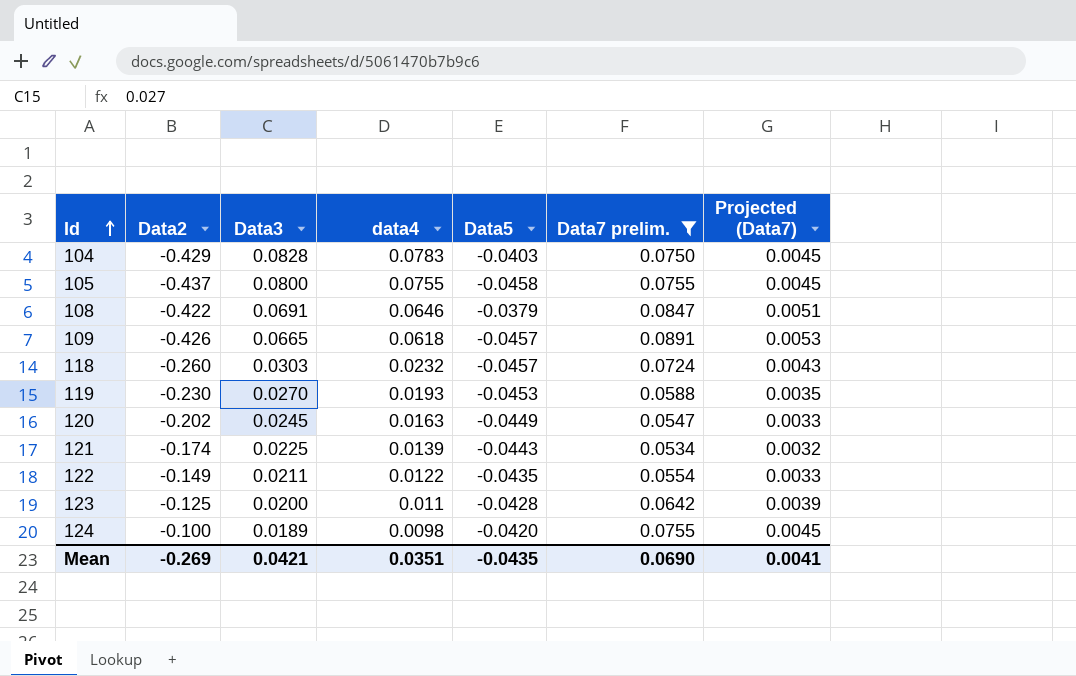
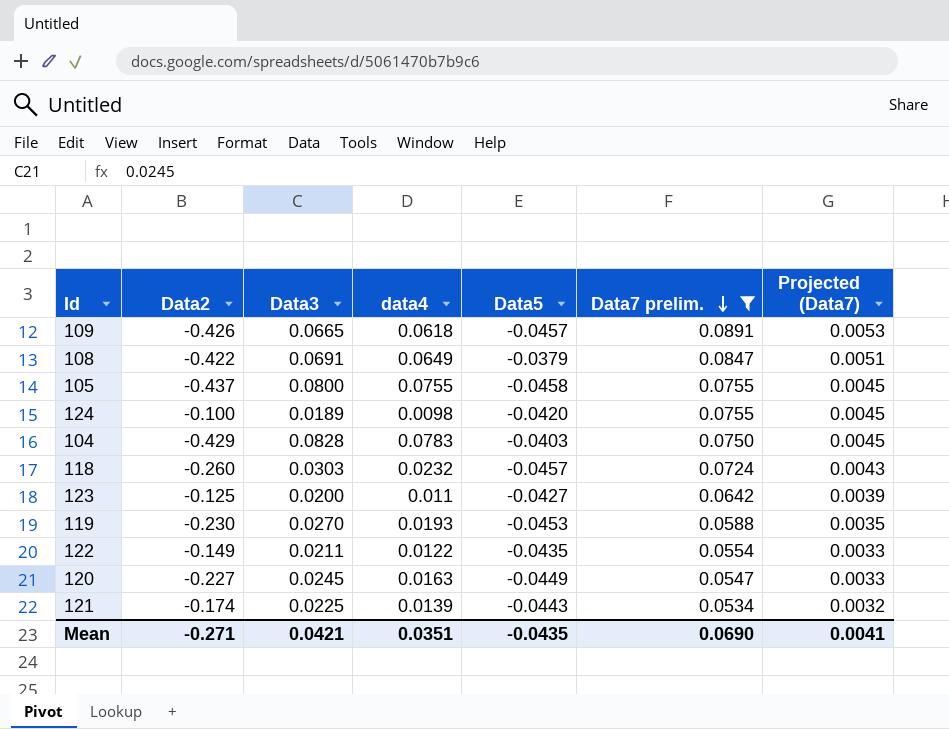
row order: Id ascending -> Data7 prelim. descending
108 | data4: 0.0646 -> 0.0649
123 | Data5: -0.0428 -> -0.0427
120 | Data2: -0.202 -> -0.227
Mean | Data2: -0.269 -> -0.271

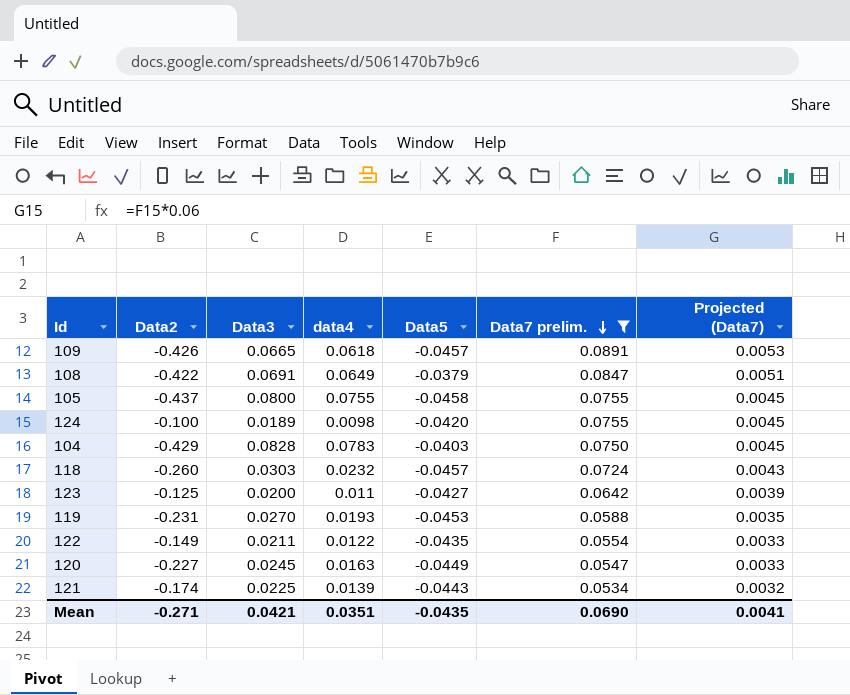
119 | Data2: -0.230 -> -0.231

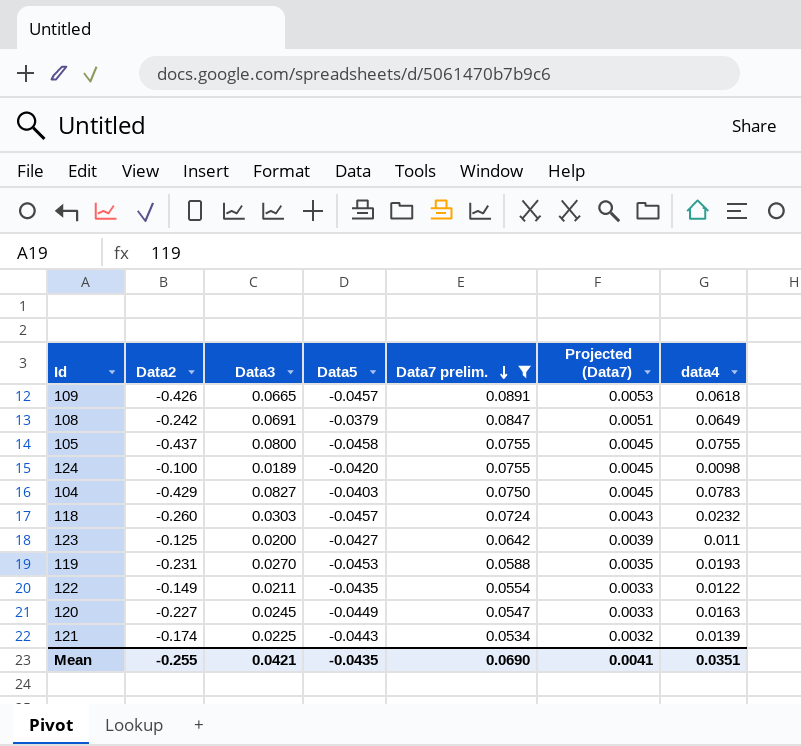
column data4 | position: 4 -> 7
108 | Data2: -0.422 -> -0.242
104 | Data3: 0.0828 -> 0.0827
Mean | Data2: -0.271 -> -0.255

